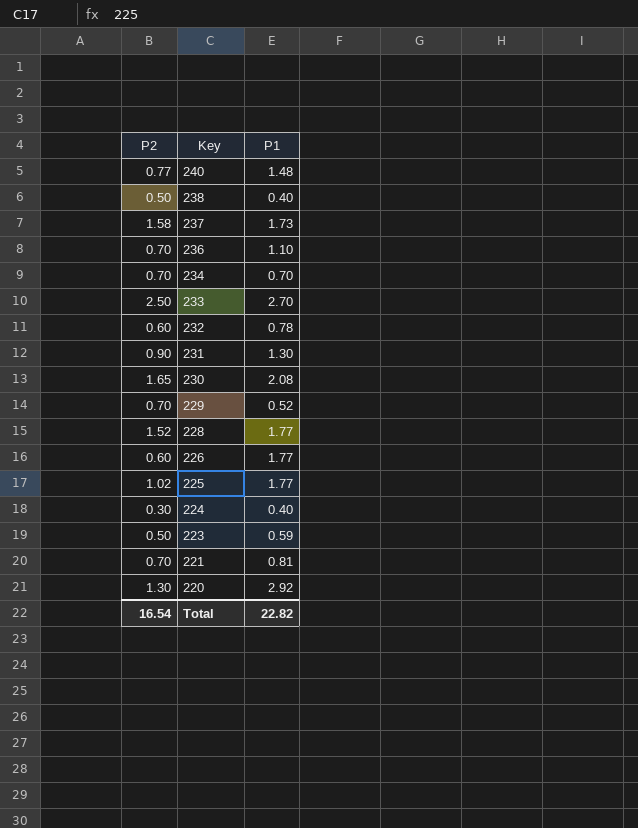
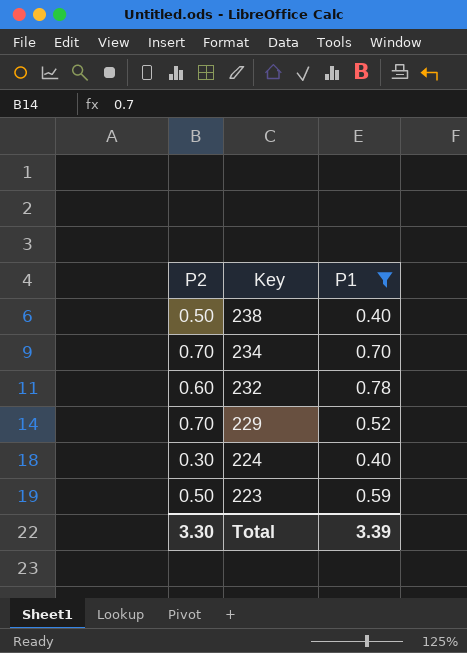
filter: none -> P1 <= 0.78
Total | P2: 16.54 -> 3.30
Total | P1: 22.82 -> 3.39

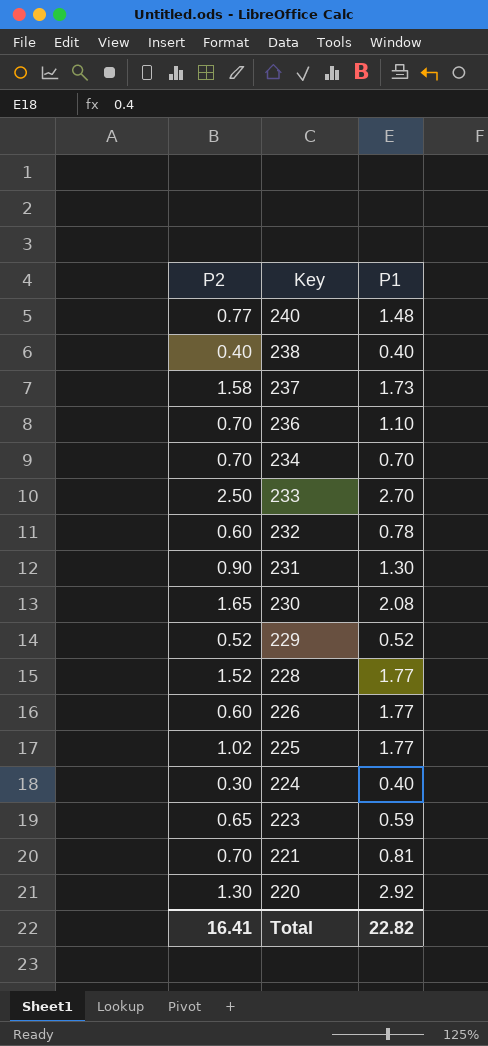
filter: P1 <= 0.78 -> none
238 | P2: 0.50 -> 0.40
229 | P2: 0.70 -> 0.52
223 | P2: 0.50 -> 0.65
Total | P2: 3.30 -> 16.41
Total | P1: 3.39 -> 22.82

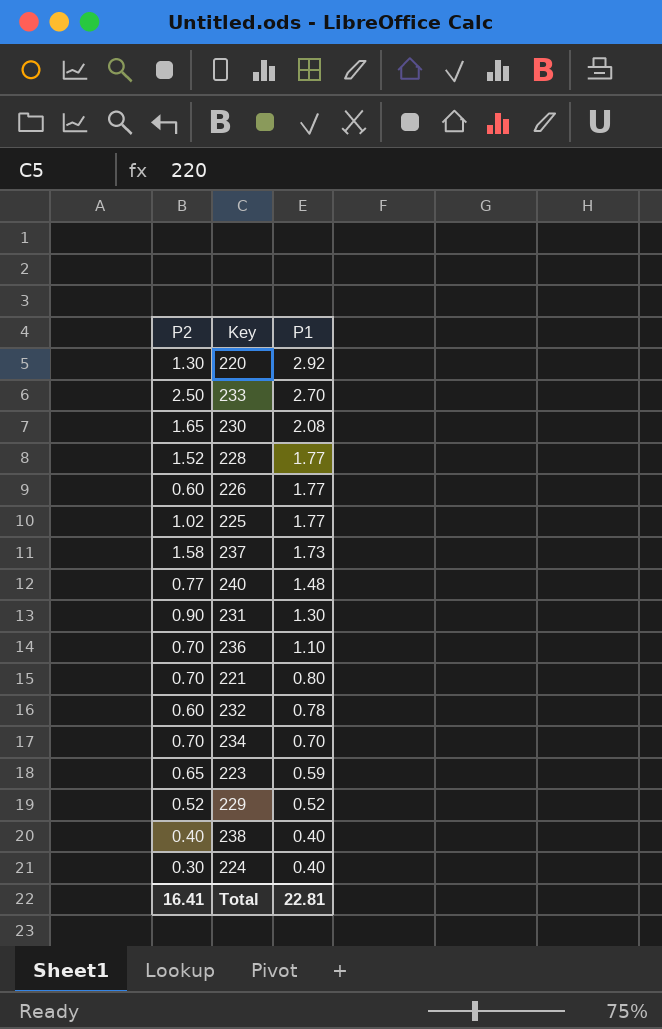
row order: Key descending -> P1 descending
221 | P1: 0.81 -> 0.80
Total | P1: 22.82 -> 22.81

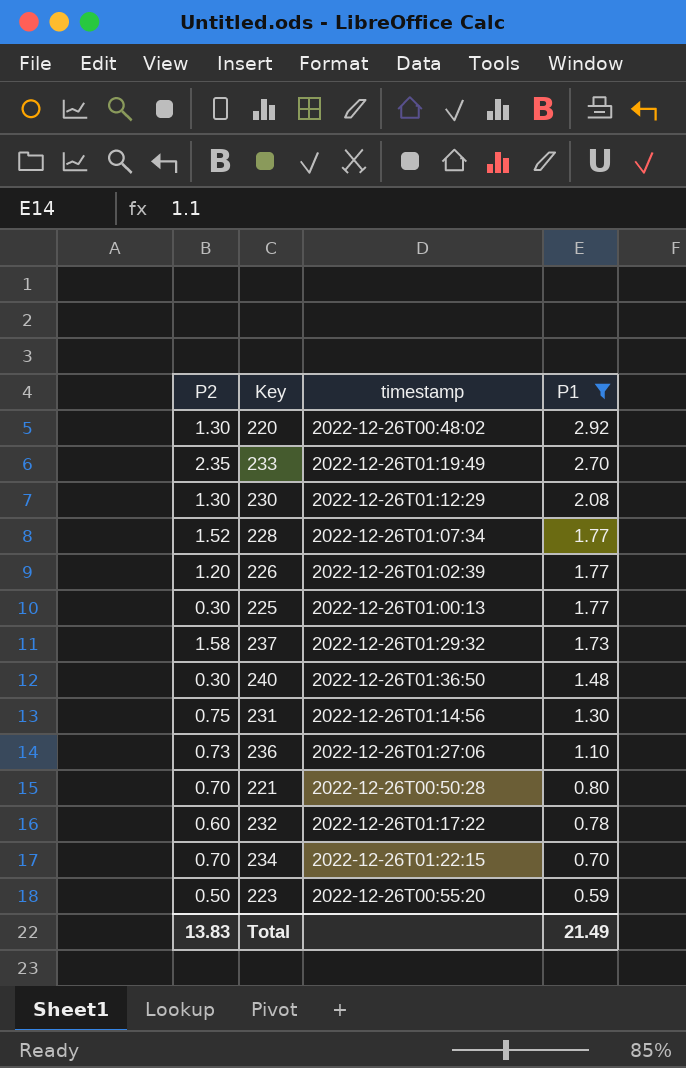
filter: none -> P1 >= 0.59
column timestamp | position: none -> 3
233 | P2: 2.50 -> 2.35
230 | P2: 1.65 -> 1.30
226 | P2: 0.60 -> 1.20
225 | P2: 1.02 -> 0.30
240 | P2: 0.77 -> 0.30
231 | P2: 0.90 -> 0.75
236 | P2: 0.70 -> 0.73
223 | P2: 0.65 -> 0.50
Total | P2: 16.41 -> 13.83
Total | P1: 22.81 -> 21.49

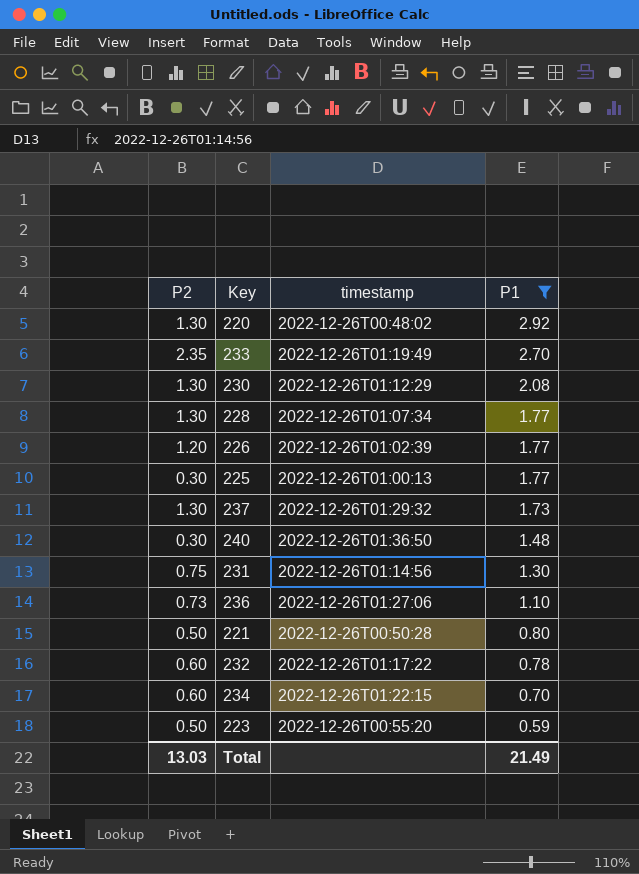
228 | P2: 1.52 -> 1.30
237 | P2: 1.58 -> 1.30
221 | P2: 0.70 -> 0.50
234 | P2: 0.70 -> 0.60
Total | P2: 13.83 -> 13.03

